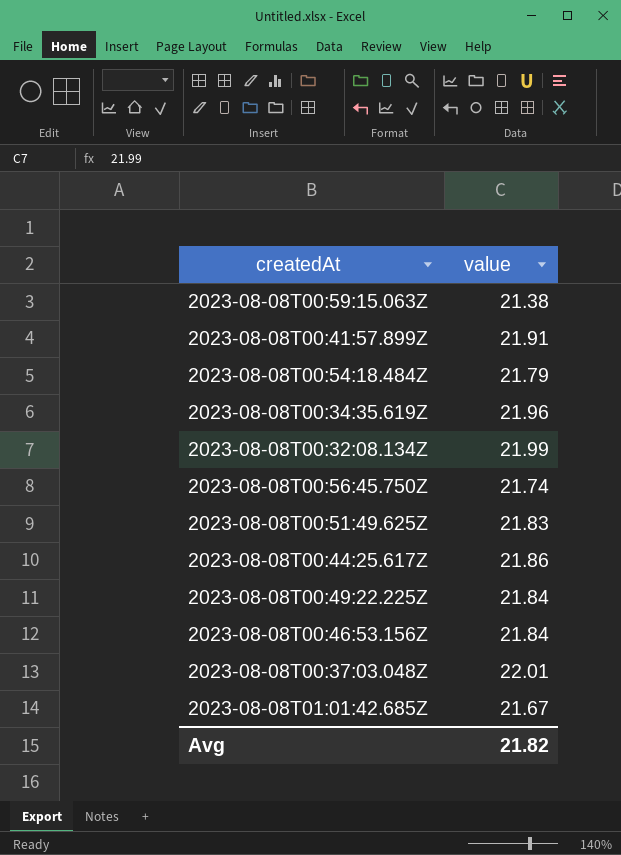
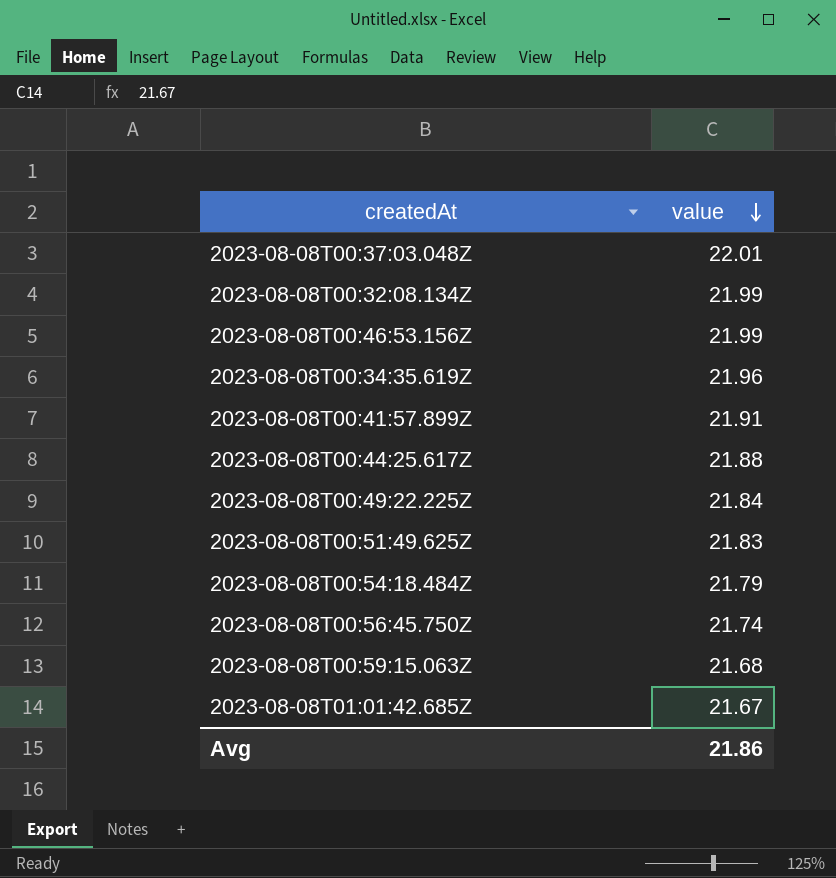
row order: none -> value descending
2023-08-08T00:46:53.156Z | value: 21.84 -> 21.99
2023-08-08T00:44:25.617Z | value: 21.86 -> 21.88
2023-08-08T00:59:15.063Z | value: 21.38 -> 21.68
Avg | value: 21.82 -> 21.86

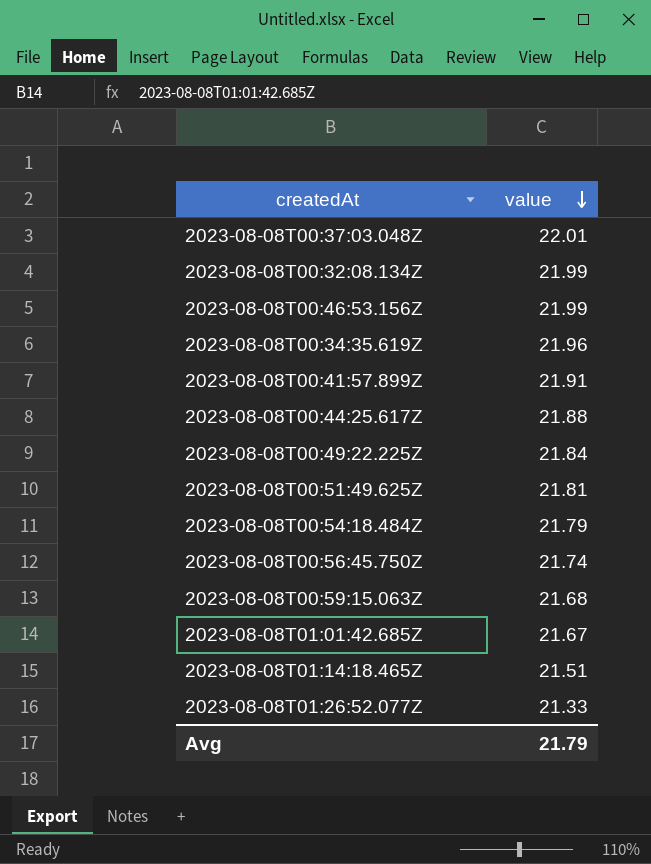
2023-08-08T00:51:49.625Z | value: 21.83 -> 21.81
row 2023-08-08T01:14:18.465Z: none -> 21.51
row 2023-08-08T01:26:52.077Z: none -> 21.33
Avg | value: 21.86 -> 21.79

